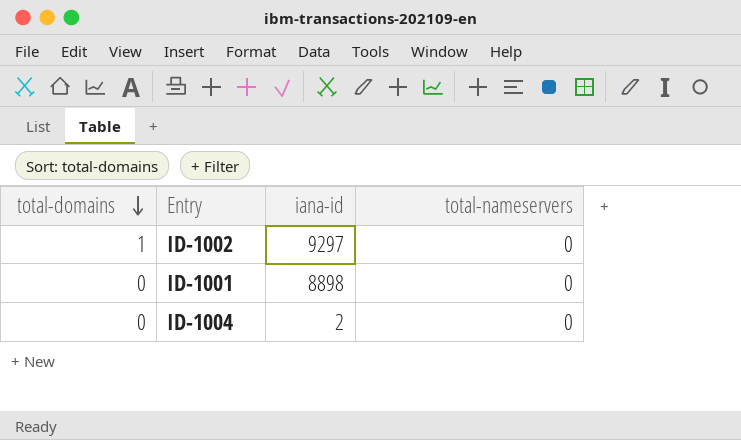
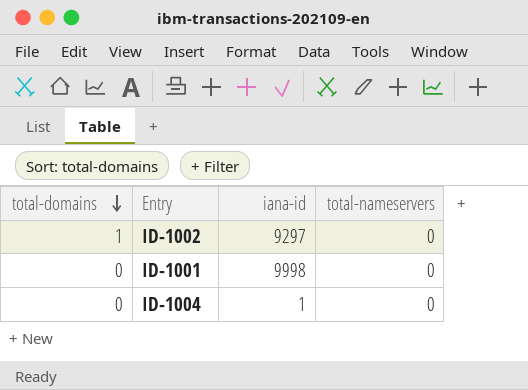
ID-1001 | iana-id: 8898 -> 9998
ID-1004 | iana-id: 2 -> 1

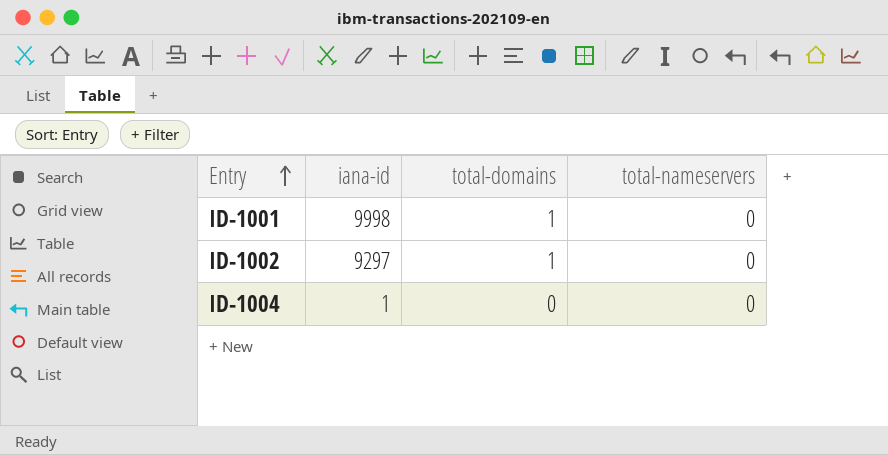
row order: total-domains descending -> Entry ascending
column total-domains | position: 1 -> 3
ID-1001 | total-domains: 0 -> 1

